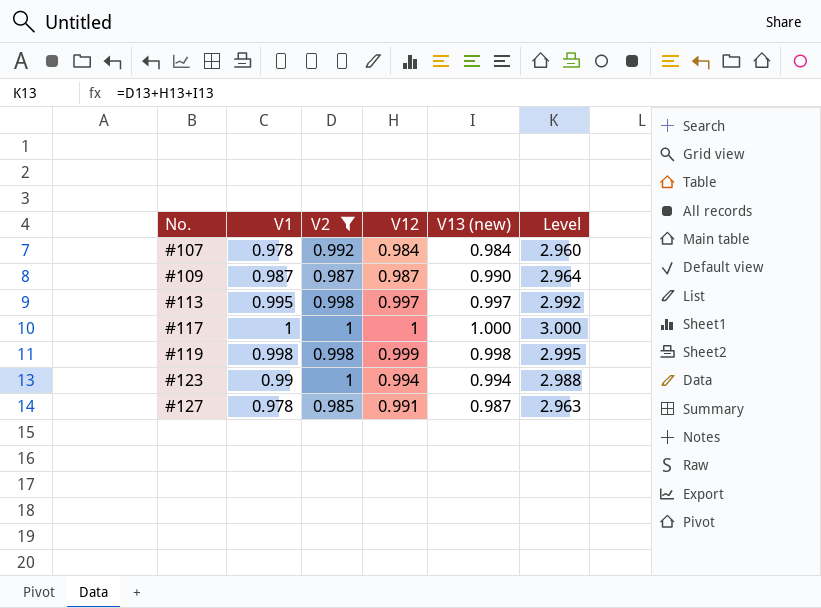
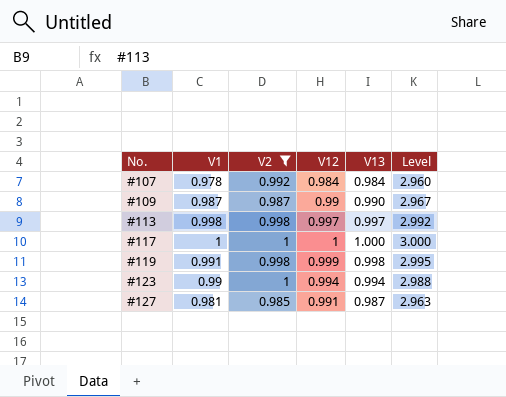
column name: V13 (new) -> V13
#109 | V12: 0.987 -> 0.99
#109 | Level: 2.964 -> 2.967
#113 | V1: 0.995 -> 0.998
#119 | V1: 0.998 -> 0.991
#127 | V1: 0.978 -> 0.981

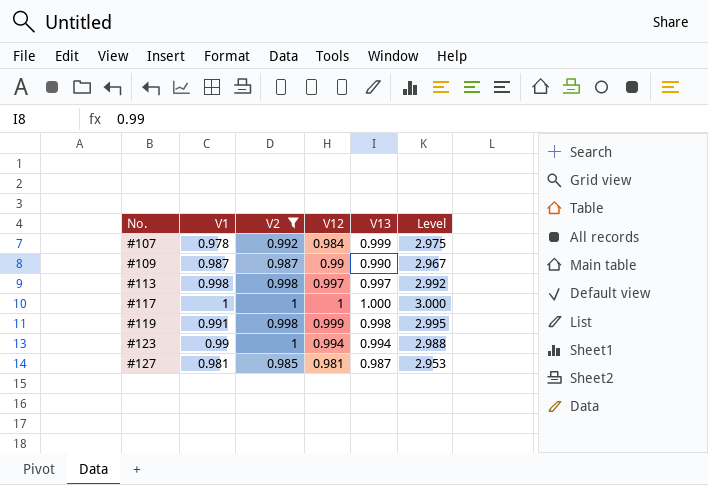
#107 | V13: 0.984 -> 0.999
#107 | Level: 2.960 -> 2.975
#127 | V12: 0.991 -> 0.981
#127 | Level: 2.963 -> 2.953

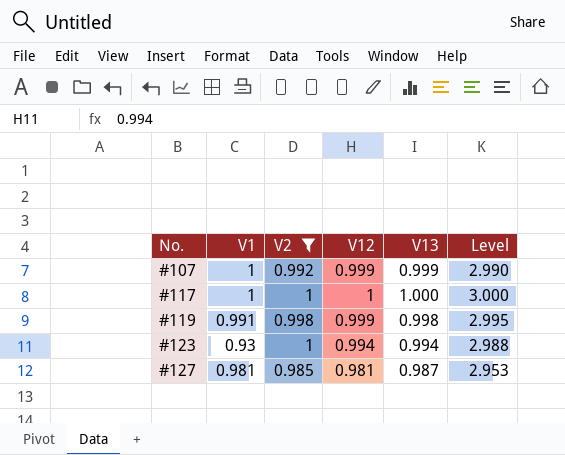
row #109: 0.987 | 0.987 | 0.99 | 0.990 | 2.967 -> none
row #113: 0.998 | 0.998 | 0.997 | 0.997 | 2.992 -> none
#107 | V1: 0.978 -> 1
#107 | V12: 0.984 -> 0.999
#107 | Level: 2.975 -> 2.990
#123 | V1: 0.99 -> 0.93

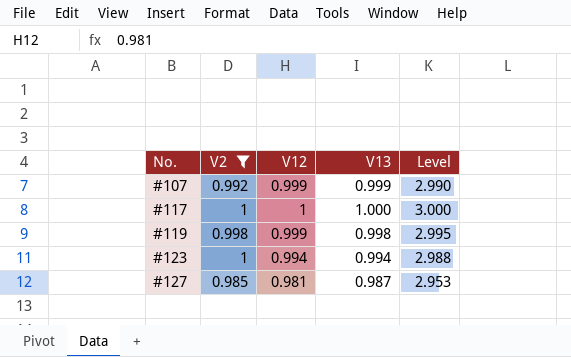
column V1 | position: 2 -> none

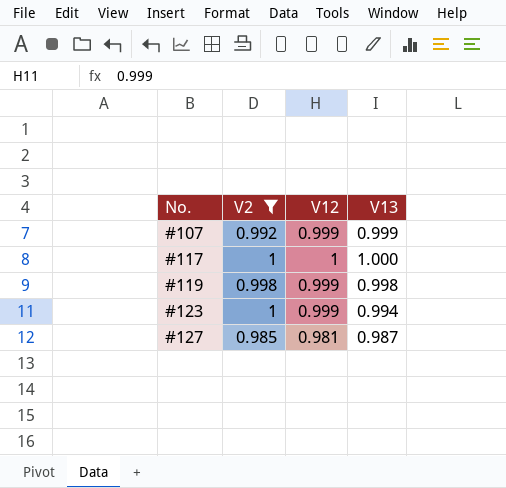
column Level | formula: [V2] + [V12] + [V13] -> none
#123 | V12: 0.994 -> 0.999

